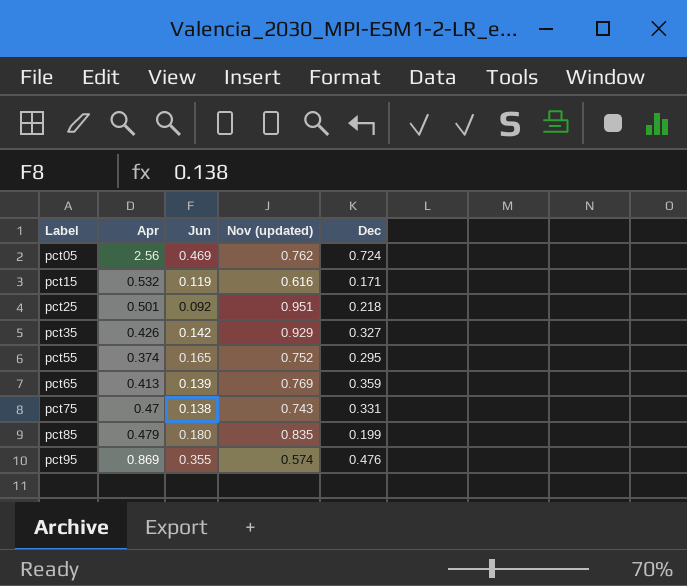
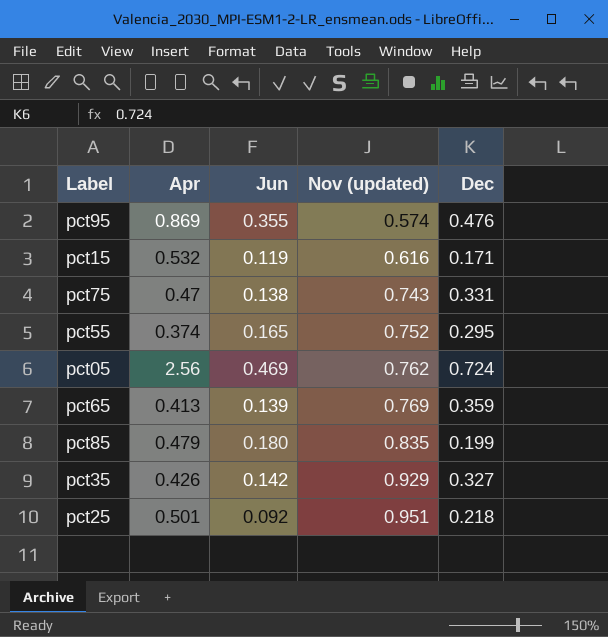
row order: Label ascending -> Nov (updated) ascending

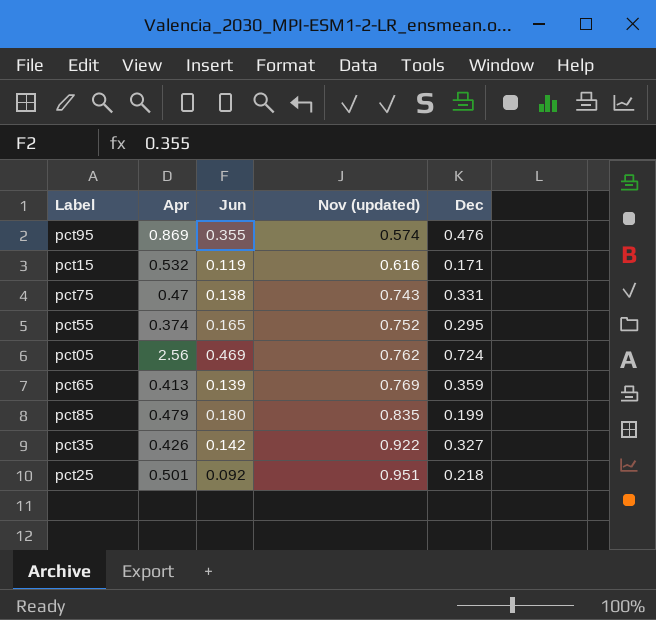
pct35 | Nov (updated): 0.929 -> 0.922

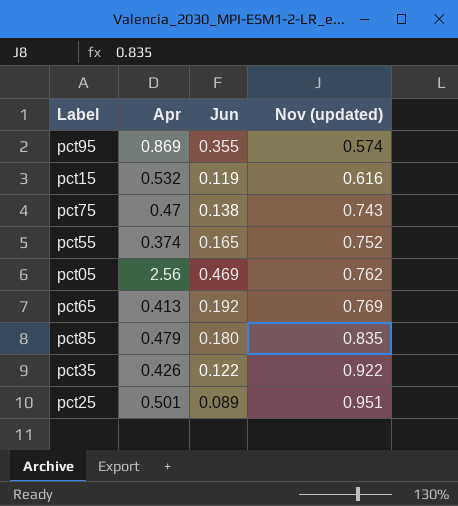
column Dec | position: 5 -> none
pct65 | Jun: 0.139 -> 0.192
pct35 | Jun: 0.142 -> 0.122
pct25 | Jun: 0.092 -> 0.089

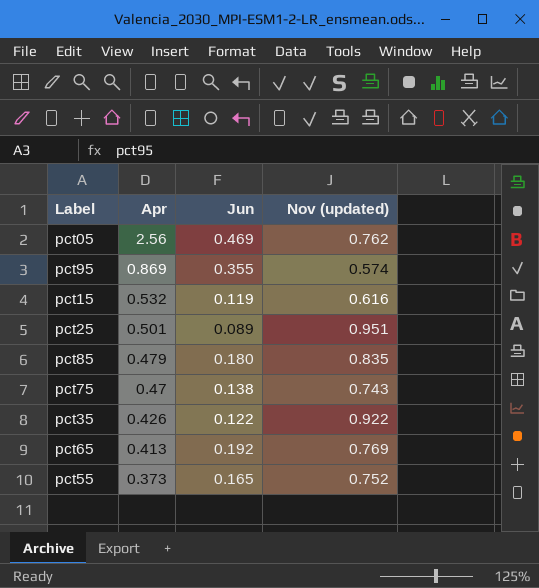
row order: Nov (updated) ascending -> Apr descending
pct55 | Apr: 0.374 -> 0.373

